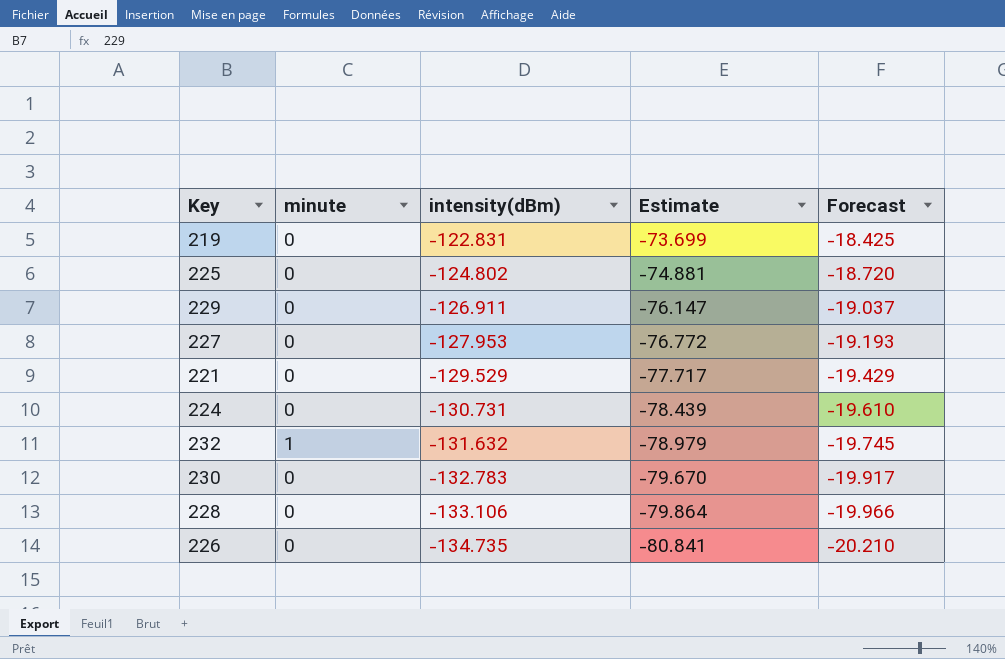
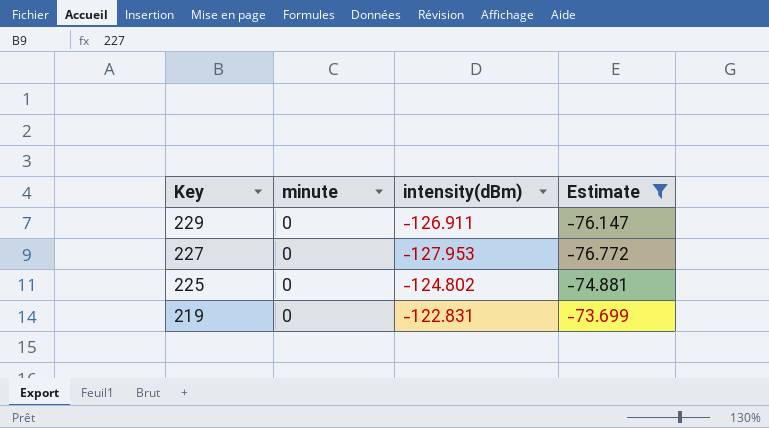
filter: none -> Estimate >= -76.772
row order: intensity(dBm) descending -> Key descending
column Forecast | formula: [intensity(dBm)] * 0.15 -> none

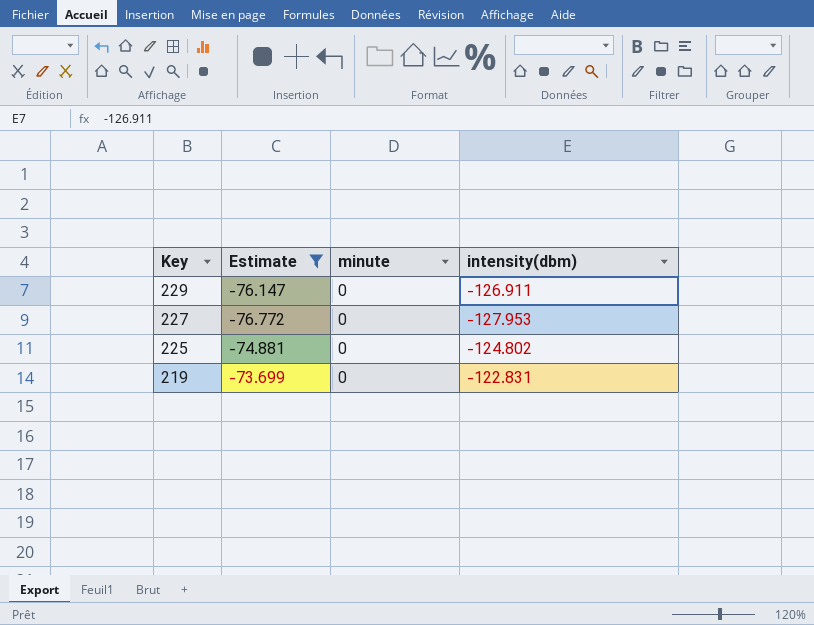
column Estimate | position: 4 -> 2
column name: intensity(dBm) -> intensity(dbm)

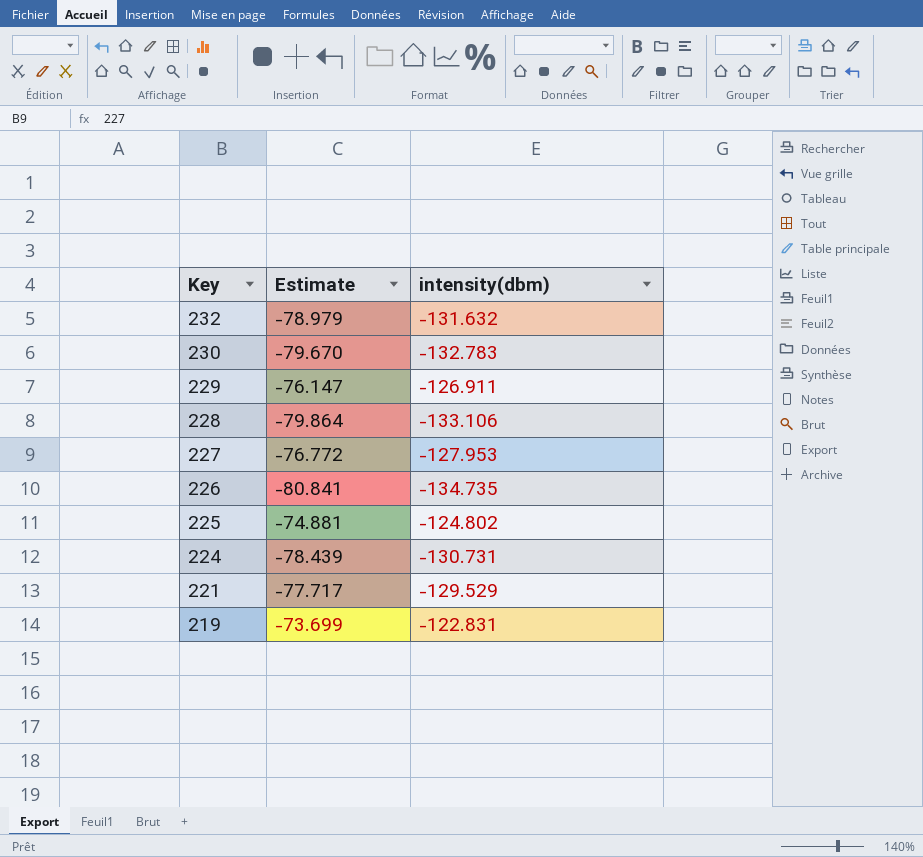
filter: Estimate >= -76.772 -> none
column minute | position: 3 -> none

